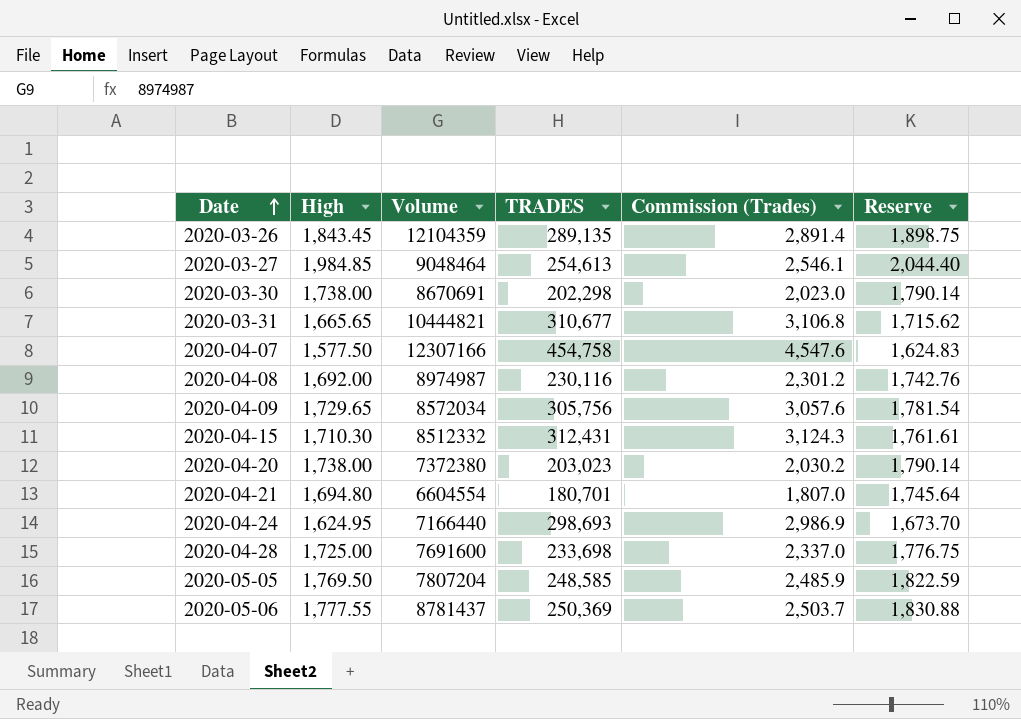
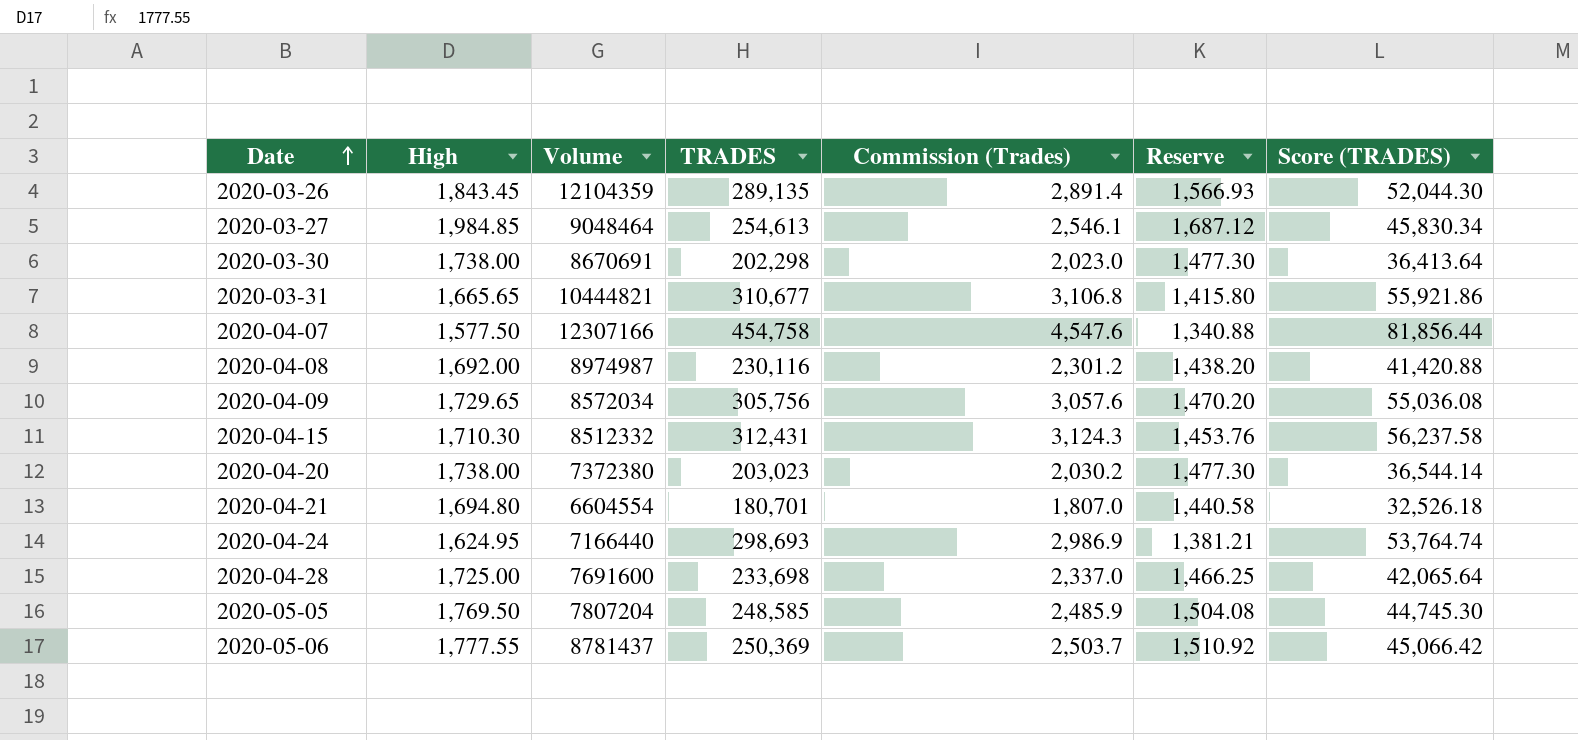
column Reserve | formula: [High] * 1.03 -> [High] * 0.85
column Score (TRADES) | formula: none -> [TRADES] * 0.18

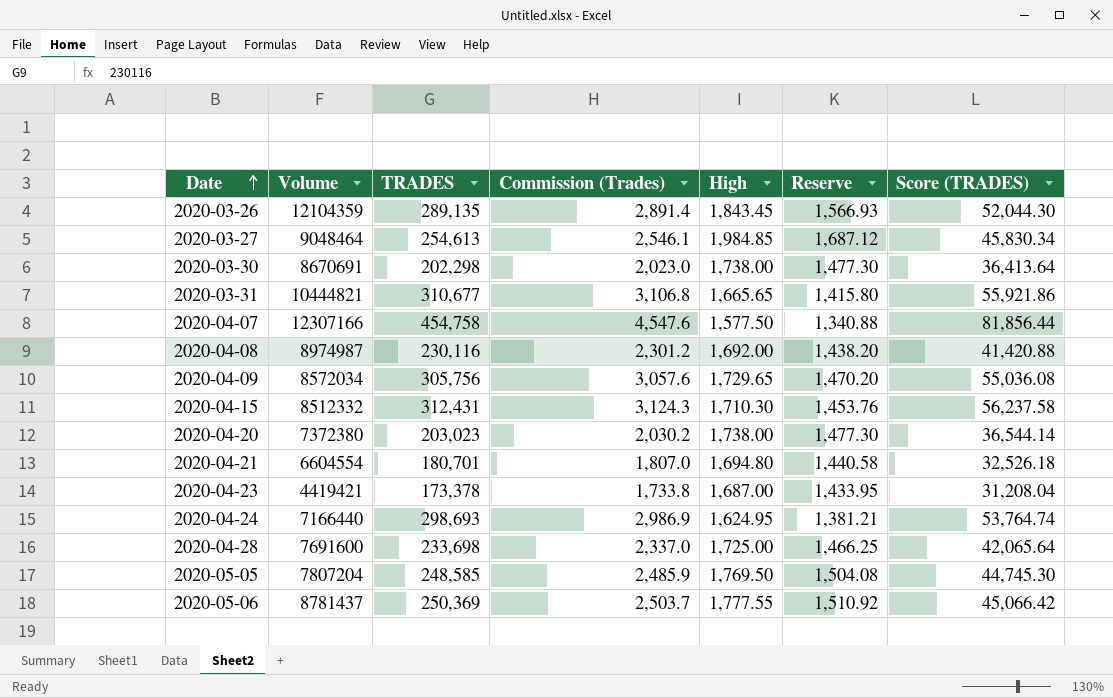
column High | position: 2 -> 5
row 2020-04-23: none -> 4419421 | 173,378 | 1,733.8 | 1,687.00 | 1,433.95 | 31,208.04

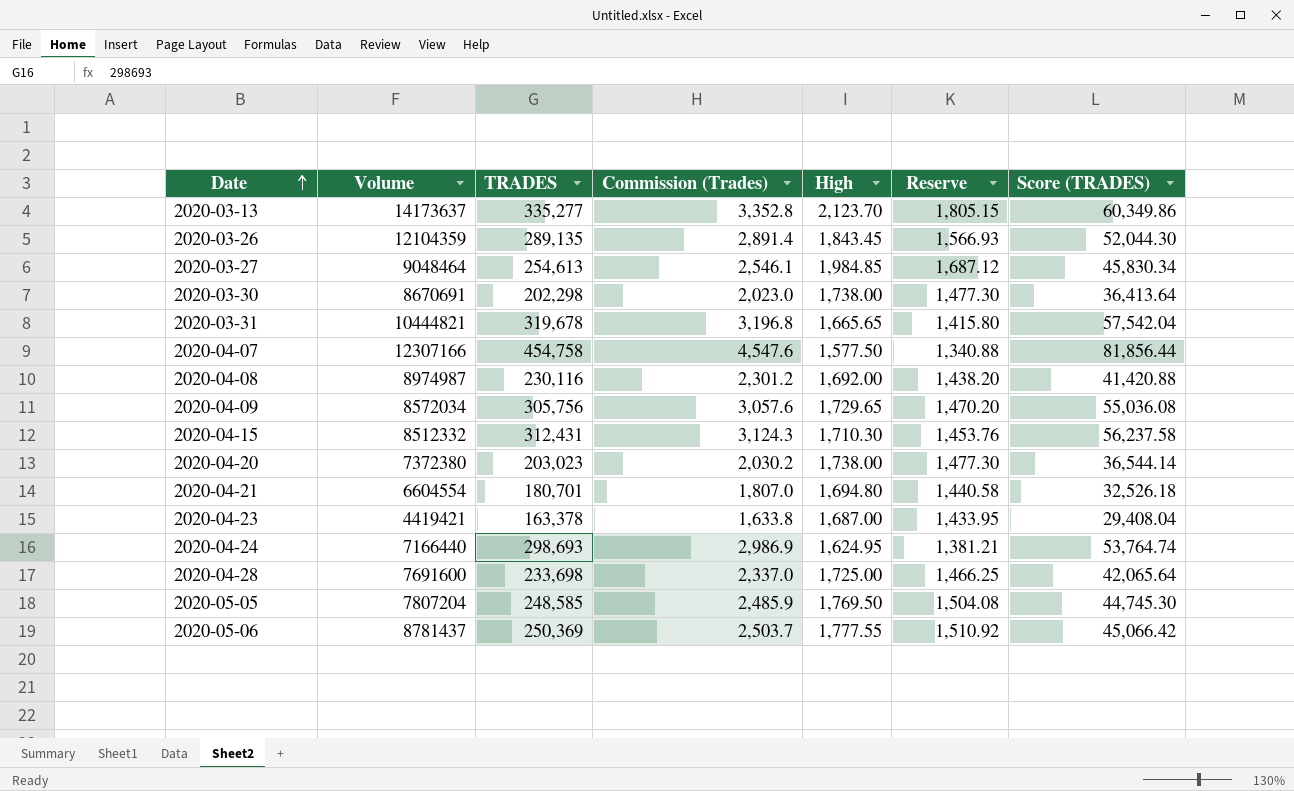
row 2020-03-13: none -> 14173637 | 335,277 | 3,352.8 | 2,123.70 | 1,805.15 | 60,349.86
2020-03-31 | TRADES: 310,677 -> 319,678
2020-03-31 | Commission (Trades): 3,106.8 -> 3,196.8
2020-03-31 | Score (TRADES): 55,921.86 -> 57,542.04
2020-04-23 | TRADES: 173,378 -> 163,378
2020-04-23 | Commission (Trades): 1,733.8 -> 1,633.8
2020-04-23 | Score (TRADES): 31,208.04 -> 29,408.04

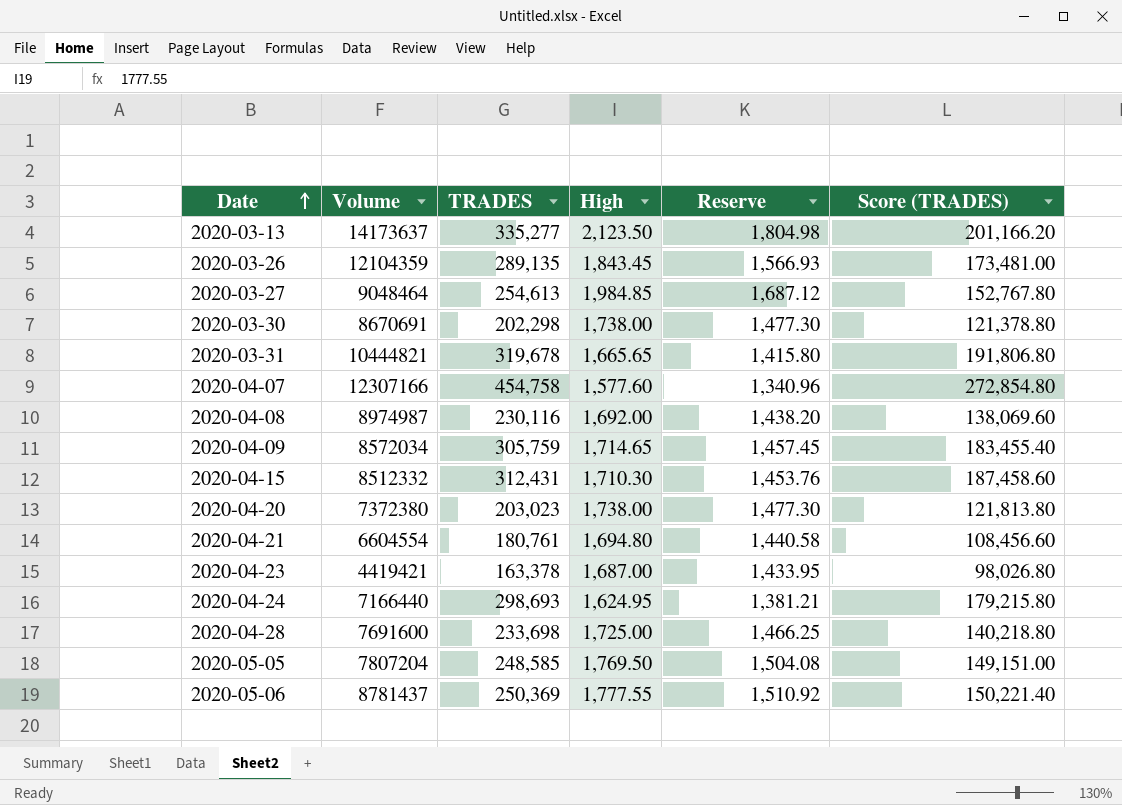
column Commission (Trades) | formula: [TRADES] * 0.01 -> none
column Score (TRADES) | formula: [TRADES] * 0.18 -> [TRADES] * 0.6
2020-03-13 | High: 2,123.70 -> 2,123.50
2020-03-13 | Reserve: 1,805.15 -> 1,804.98
2020-04-07 | High: 1,577.50 -> 1,577.60
2020-04-07 | Reserve: 1,340.88 -> 1,340.96
2020-04-09 | TRADES: 305,756 -> 305,759
2020-04-09 | High: 1,729.65 -> 1,714.65
2020-04-09 | Reserve: 1,470.20 -> 1,457.45
2020-04-21 | TRADES: 180,701 -> 180,761

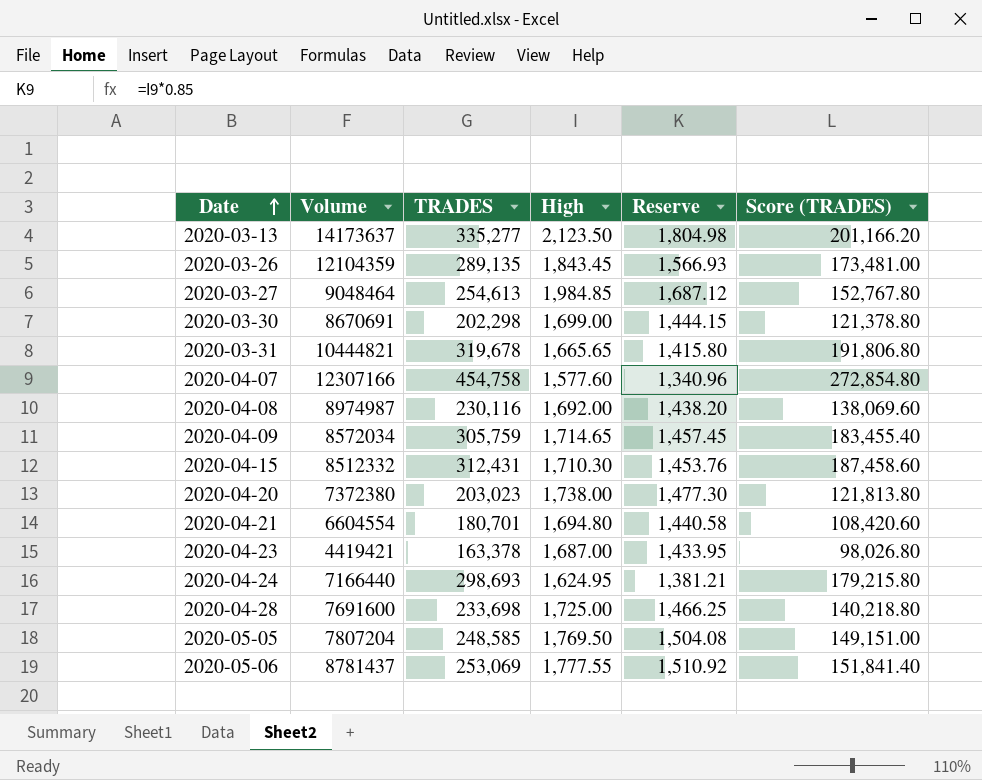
2020-03-30 | High: 1,738.00 -> 1,699.00
2020-03-30 | Reserve: 1,477.30 -> 1,444.15
2020-04-21 | TRADES: 180,761 -> 180,701
2020-04-21 | Score (TRADES): 108,456.60 -> 108,420.60
2020-05-06 | TRADES: 250,369 -> 253,069
2020-05-06 | Score (TRADES): 150,221.40 -> 151,841.40

